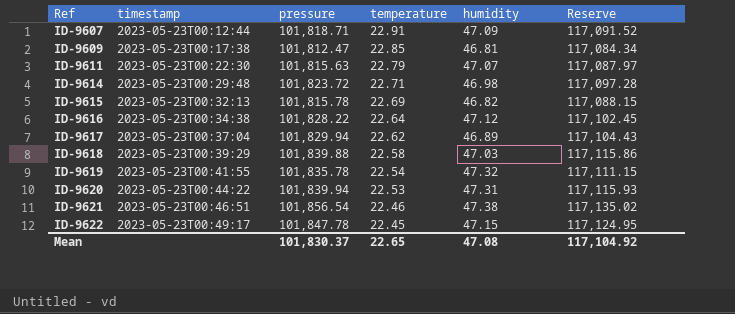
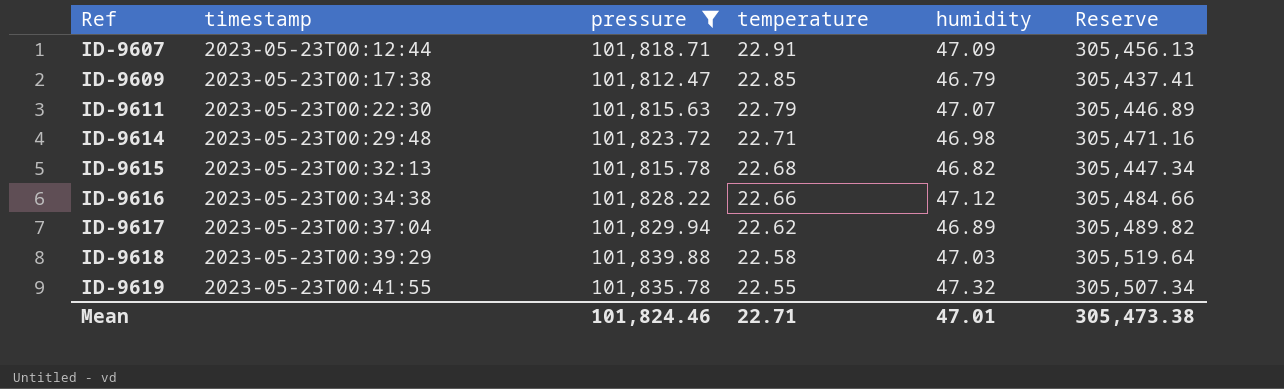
filter: none -> pressure <= 101,839.88
column Reserve | formula: [pressure] * 1.15 -> [pressure] * 3
ID-9609 | humidity: 46.81 -> 46.79
ID-9615 | temperature: 22.69 -> 22.68
ID-9616 | temperature: 22.64 -> 22.66
ID-9619 | temperature: 22.54 -> 22.55
Mean | pressure: 101,830.37 -> 101,824.46
Mean | temperature: 22.65 -> 22.71
Mean | humidity: 47.08 -> 47.01
Mean | Reserve: 117,104.92 -> 305,473.38

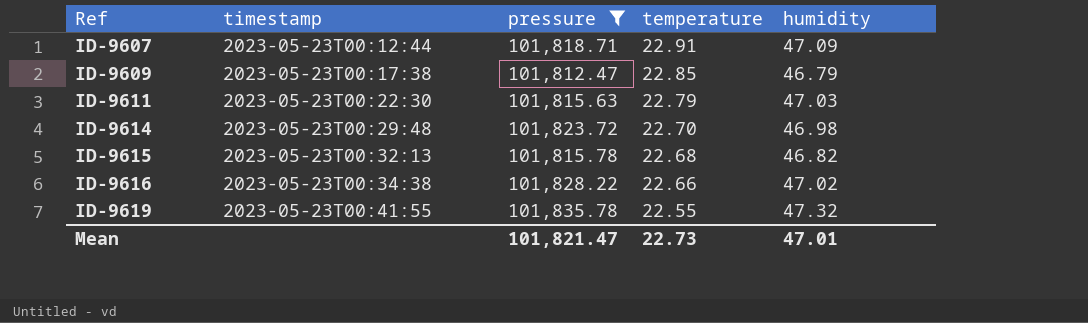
column Reserve | formula: [pressure] * 3 -> none
row ID-9617: 2023-05-23T00:37:04 | 101,829.94 | 22.62 | 46.89 | 305,489.82 -> none
row ID-9618: 2023-05-23T00:39:29 | 101,839.88 | 22.58 | 47.03 | 305,519.64 -> none
ID-9611 | humidity: 47.07 -> 47.03
ID-9614 | temperature: 22.71 -> 22.70
ID-9616 | humidity: 47.12 -> 47.02
Mean | pressure: 101,824.46 -> 101,821.47
Mean | temperature: 22.71 -> 22.73

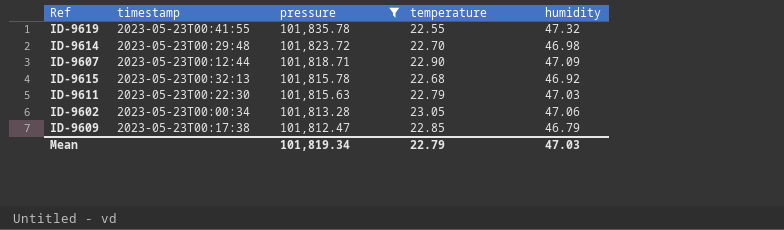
row order: Ref ascending -> pressure descending
row ID-9616: 2023-05-23T00:34:38 | 101,828.22 | 22.66 | 47.02 -> none
ID-9607 | temperature: 22.91 -> 22.90
ID-9615 | humidity: 46.82 -> 46.92
row ID-9602: none -> 2023-05-23T00:00:34 | 101,813.28 | 23.05 | 47.06
Mean | pressure: 101,821.47 -> 101,819.34
Mean | temperature: 22.73 -> 22.79
Mean | humidity: 47.01 -> 47.03

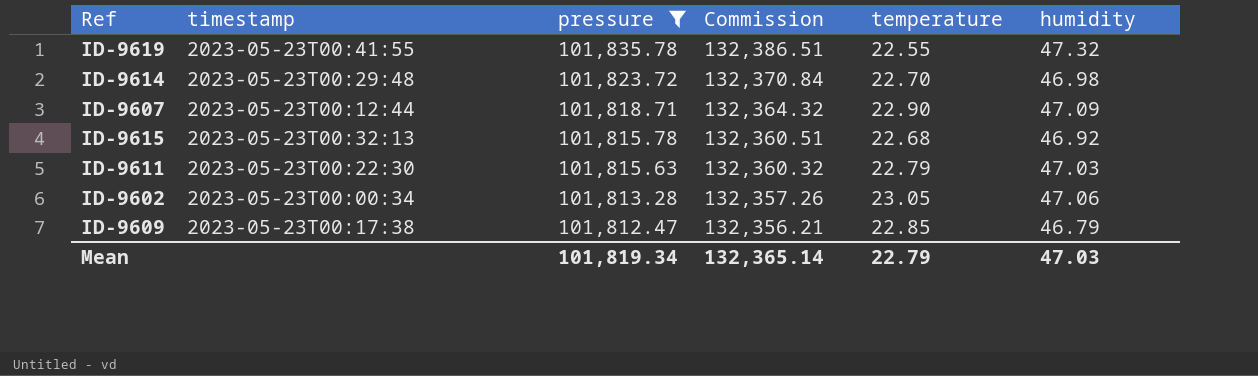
column Commission | formula: none -> [pressure] * 1.3

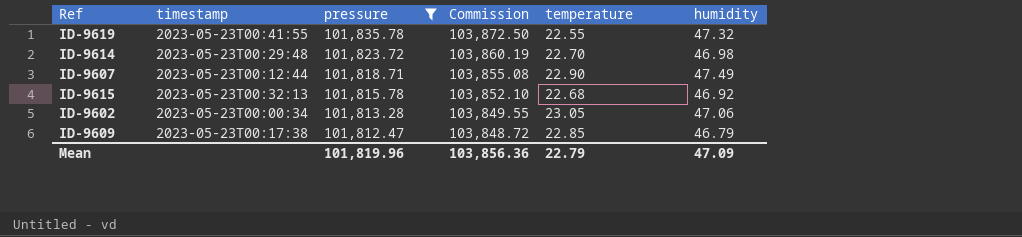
column Commission | formula: [pressure] * 1.3 -> [pressure] * 1.02
row ID-9611: 2023-05-23T00:22:30 | 101,815.63 | 132,360.32 | 22.79 | 47.03 -> none
ID-9607 | humidity: 47.09 -> 47.49
Mean | pressure: 101,819.34 -> 101,819.96
Mean | Commission: 132,365.14 -> 103,856.36
Mean | humidity: 47.03 -> 47.09

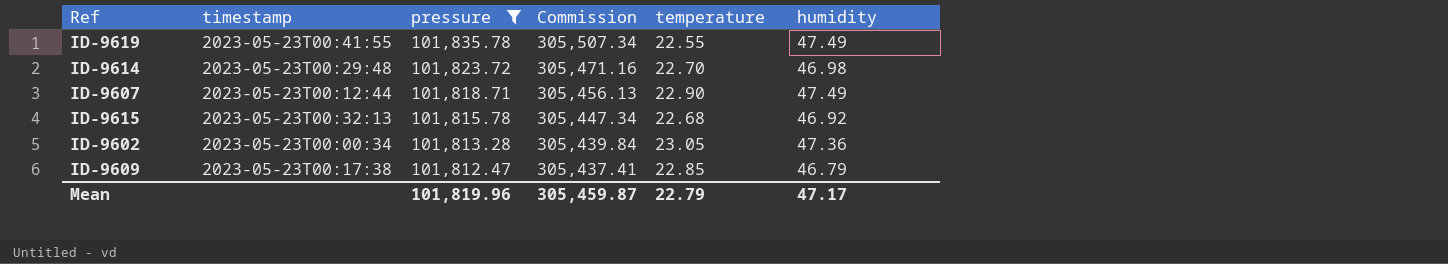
column Commission | formula: [pressure] * 1.02 -> [pressure] * 3
ID-9619 | humidity: 47.32 -> 47.49
ID-9602 | humidity: 47.06 -> 47.36
Mean | Commission: 103,856.36 -> 305,459.87
Mean | humidity: 47.09 -> 47.17

